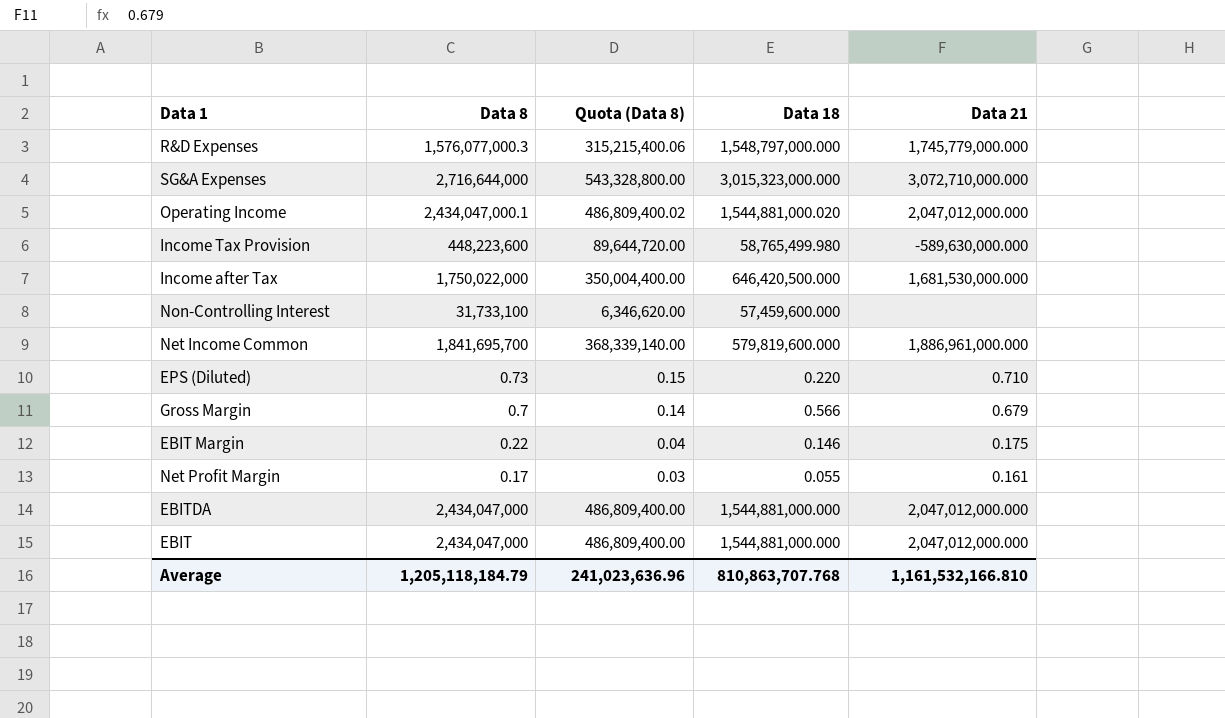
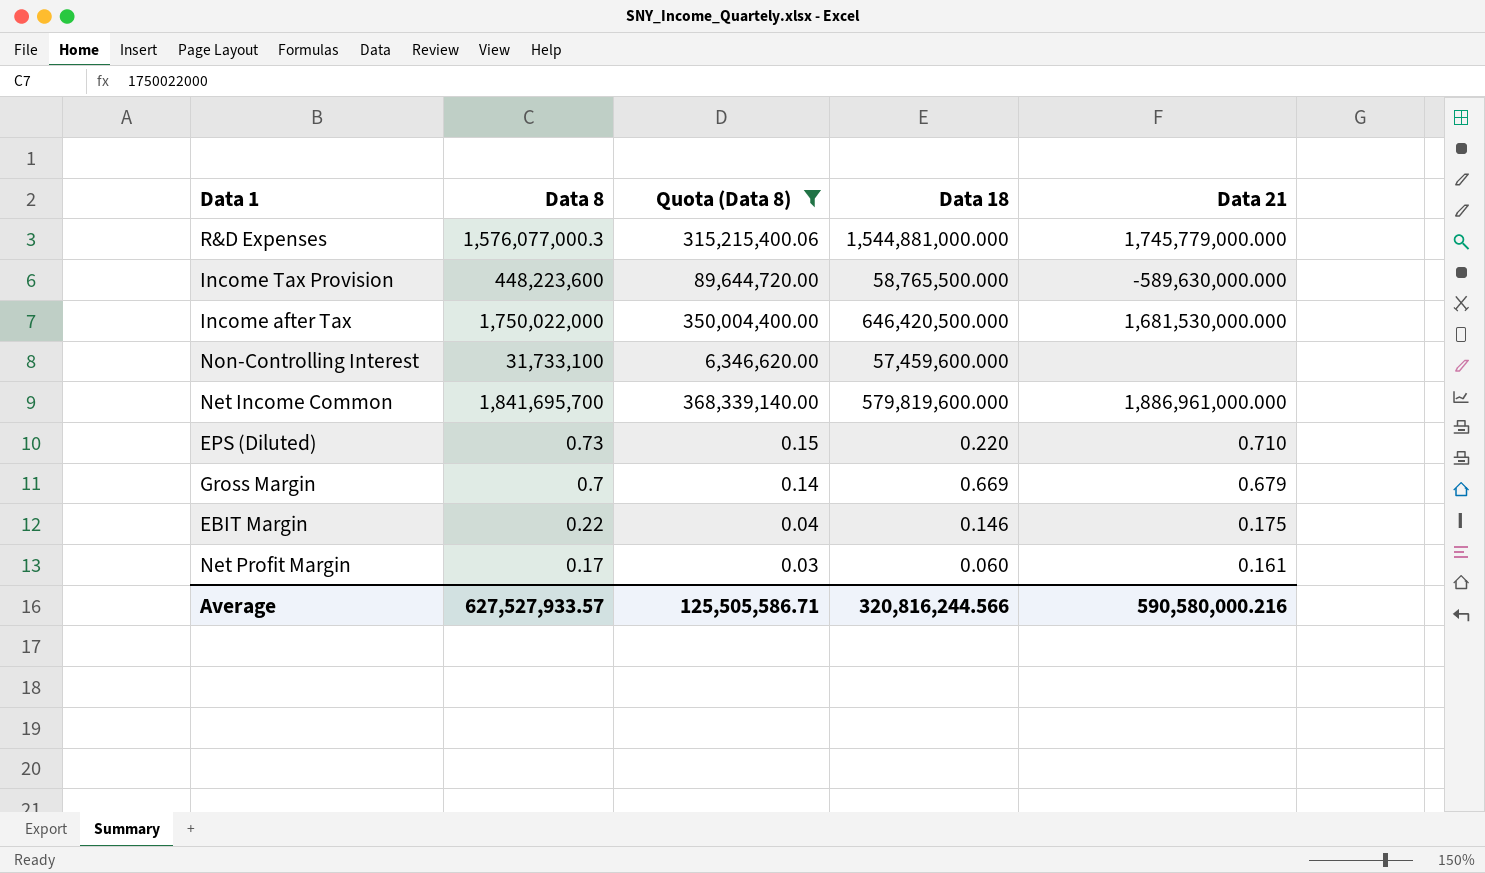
filter: none -> Quota (Data 8) <= 368,339,140.00
R&D Expenses | Data 18: 1,548,797,000.000 -> 1,544,881,000.000
Income Tax Provision | Data 18: 58,765,499.980 -> 58,765,500.000
Gross Margin | Data 18: 0.566 -> 0.669
Net Profit Margin | Data 18: 0.055 -> 0.060
Average | Data 8: 1,205,118,184.79 -> 627,527,933.57
Average | Quota (Data 8): 241,023,636.96 -> 125,505,586.71
Average | Data 18: 810,863,707.768 -> 320,816,244.566
Average | Data 21: 1,161,532,166.810 -> 590,580,000.216

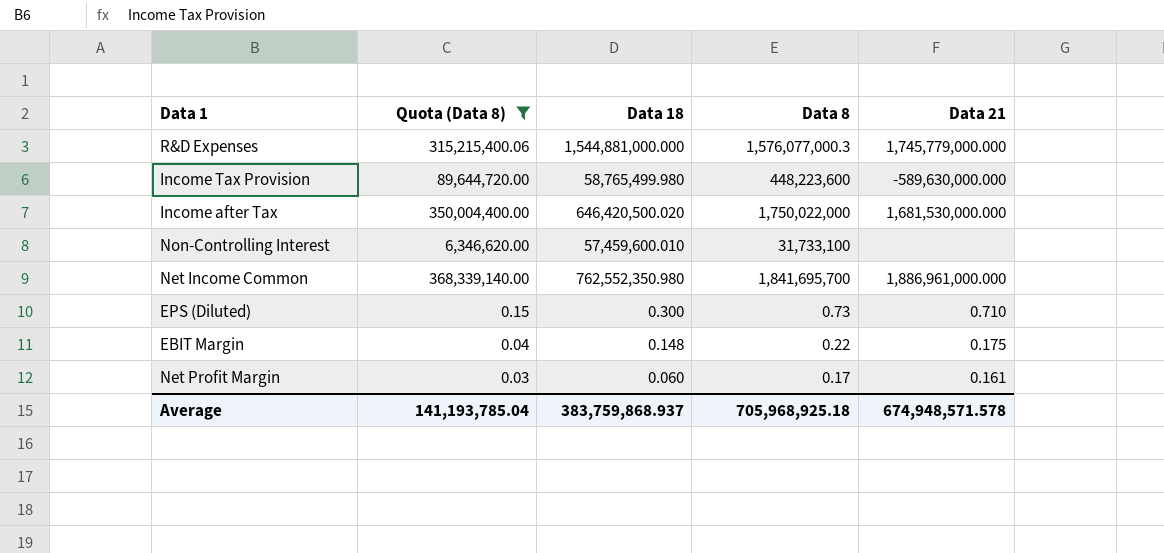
column Data 8 | position: 2 -> 4
row Gross Margin: 0.7 | 0.14 | 0.669 | 0.679 -> none
Income Tax Provision | Data 18: 58,765,500.000 -> 58,765,499.980
Income after Tax | Data 18: 646,420,500.000 -> 646,420,500.020
Non-Controlling Interest | Data 18: 57,459,600.000 -> 57,459,600.010
Net Income Common | Data 18: 579,819,600.000 -> 762,552,350.980
EPS (Diluted) | Data 18: 0.220 -> 0.300
EBIT Margin | Data 18: 0.146 -> 0.148
Average | Quota (Data 8): 125,505,586.71 -> 141,193,785.04
Average | Data 18: 320,816,244.566 -> 383,759,868.937
Average | Data 8: 627,527,933.57 -> 705,968,925.18
Average | Data 21: 590,580,000.216 -> 674,948,571.578

